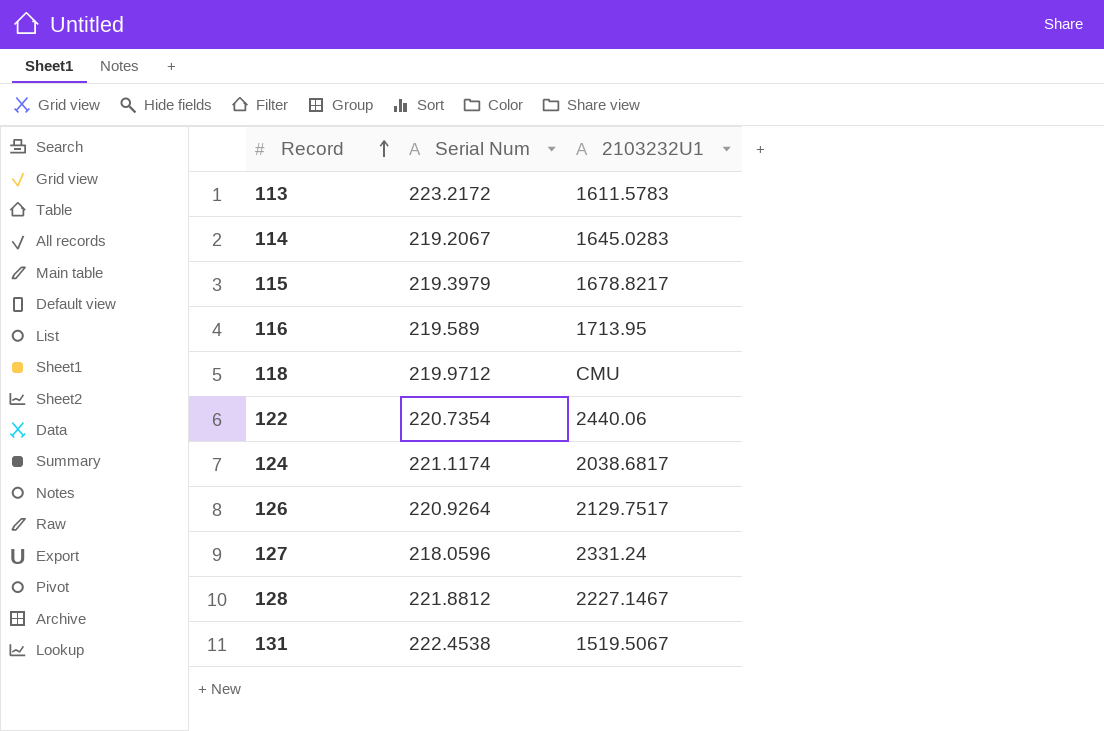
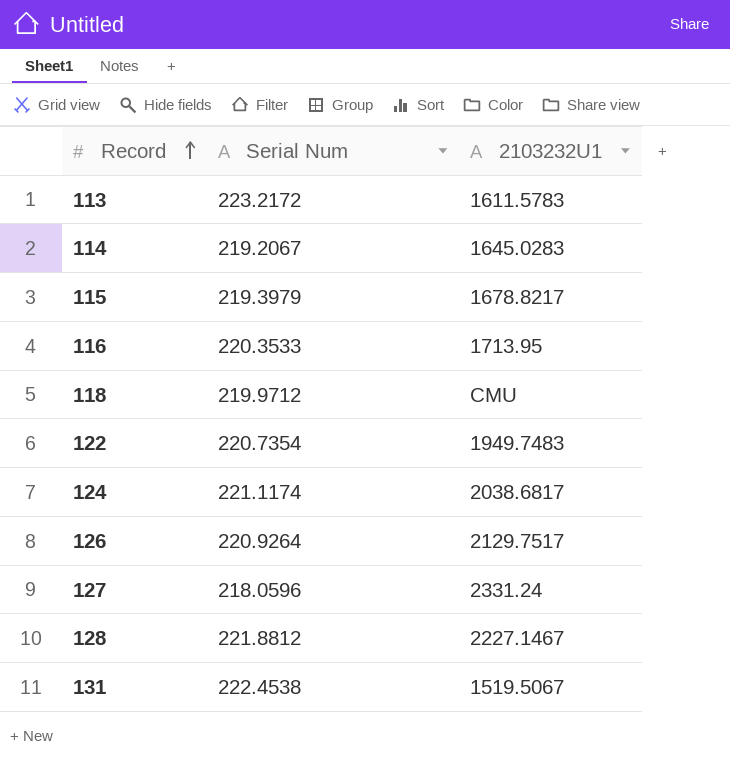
116 | Serial Num: 219.589 -> 220.3533
122 | 2103232U1: 2440.06 -> 1949.7483

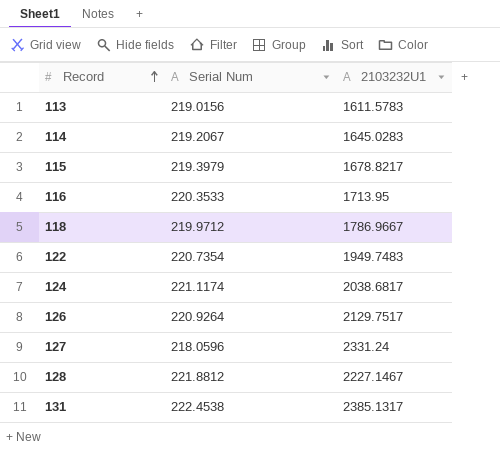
113 | Serial Num: 223.2172 -> 219.0156
118 | 2103232U1: CMU -> 1786.9667
131 | 2103232U1: 1519.5067 -> 2385.1317

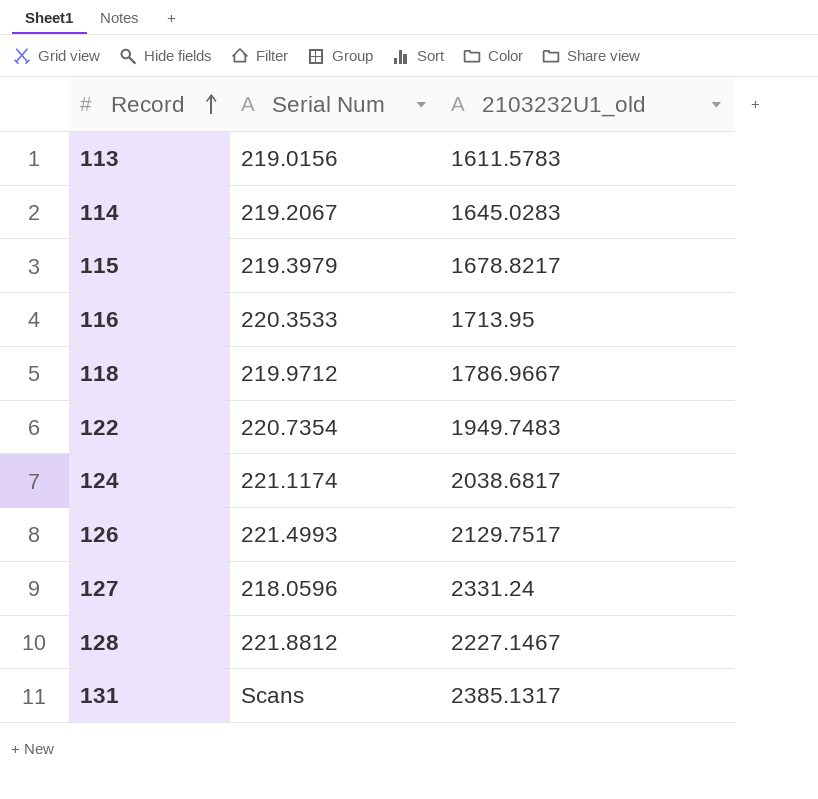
column name: 2103232U1 -> 2103232U1_old
126 | Serial Num: 220.9264 -> 221.4993
131 | Serial Num: 222.4538 -> Scans

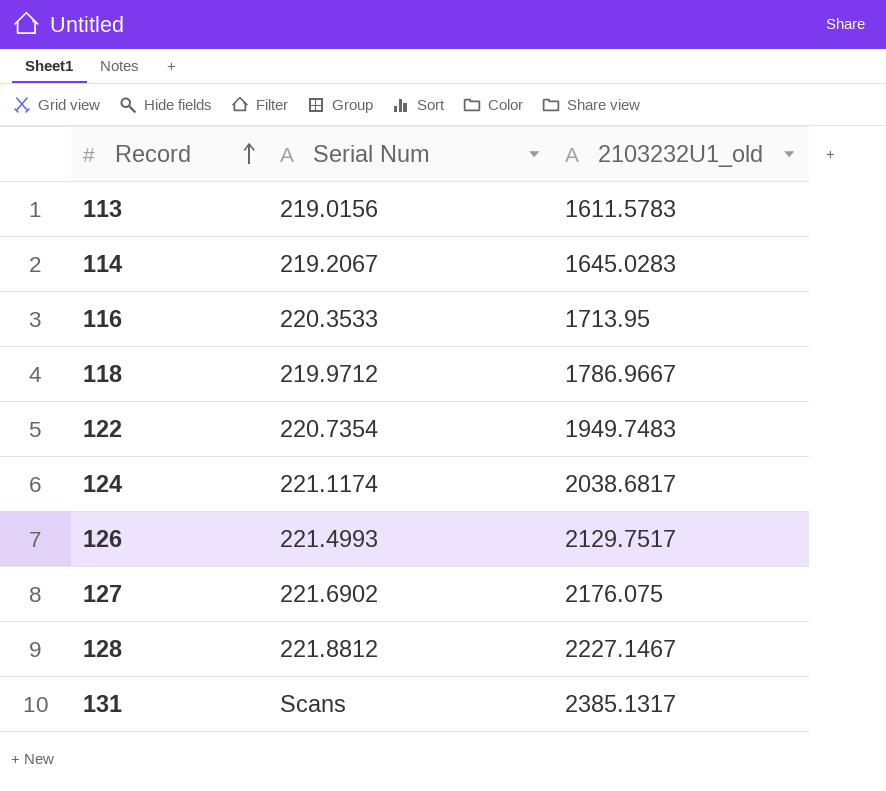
row 115: 219.3979 | 1678.8217 -> none
127 | Serial Num: 218.0596 -> 221.6902
127 | 2103232U1_old: 2331.24 -> 2176.075

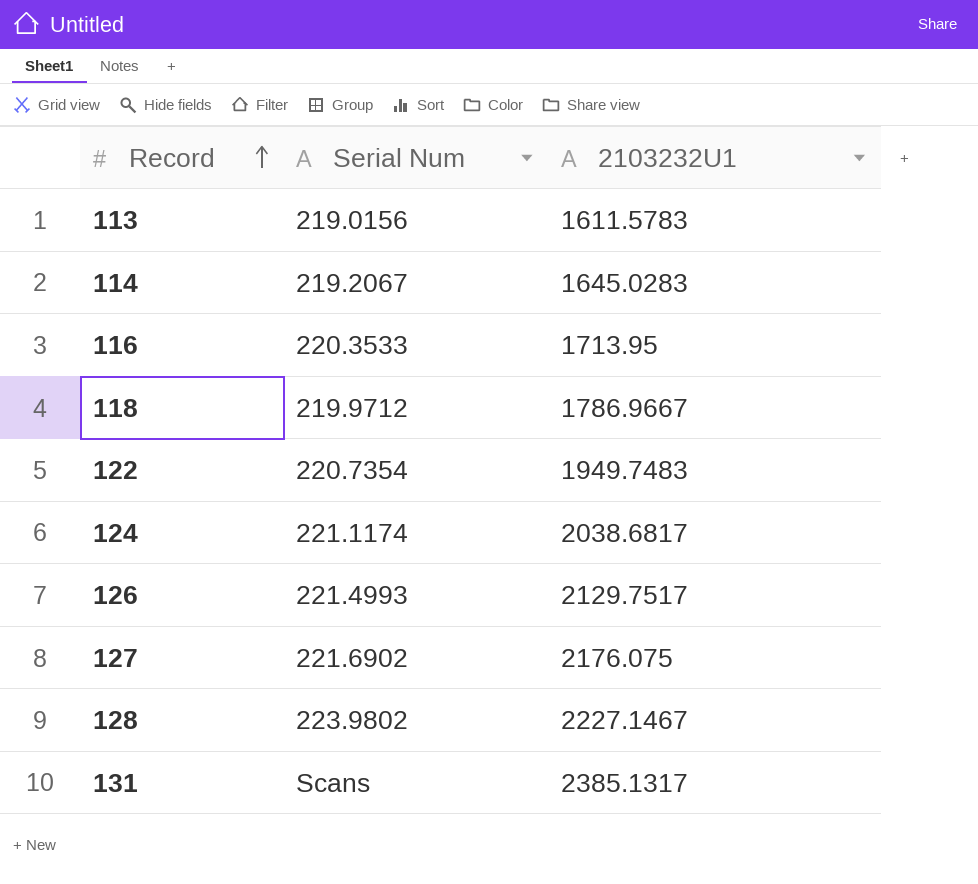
column name: 2103232U1_old -> 2103232U1
128 | Serial Num: 221.8812 -> 223.9802

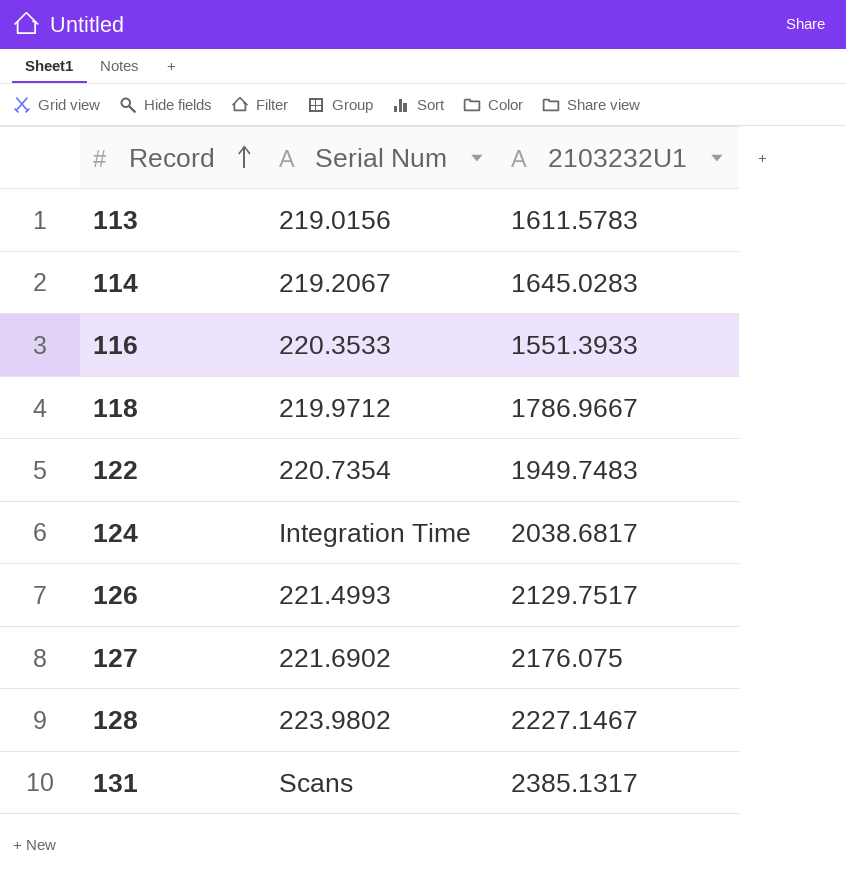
116 | 2103232U1: 1713.95 -> 1551.3933
124 | Serial Num: 221.1174 -> Integration Time

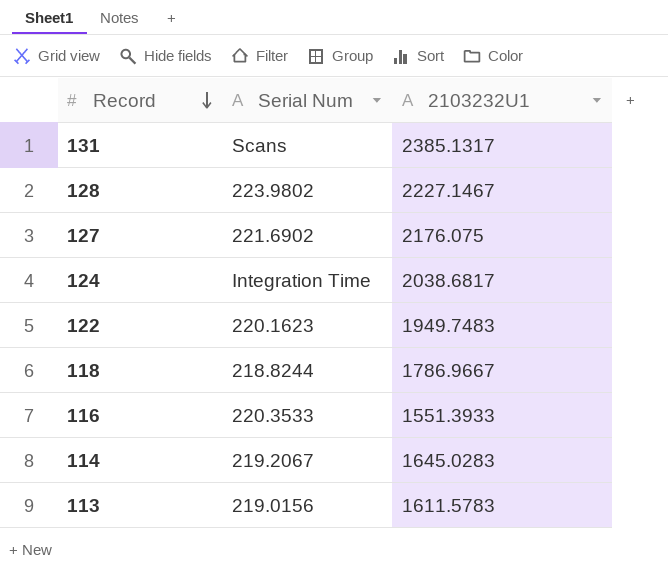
row order: Record ascending -> Record descending
row 126: 221.4993 | 2129.7517 -> none
122 | Serial Num: 220.7354 -> 220.1623
118 | Serial Num: 219.9712 -> 218.8244

